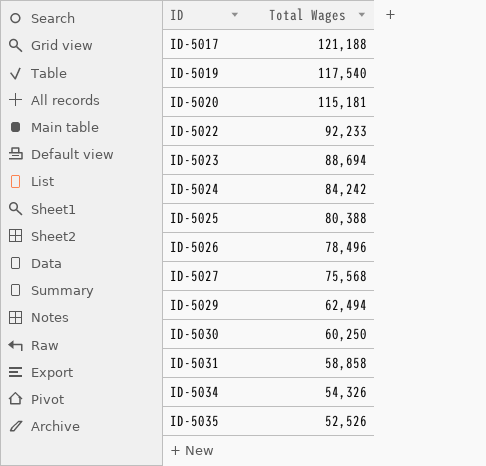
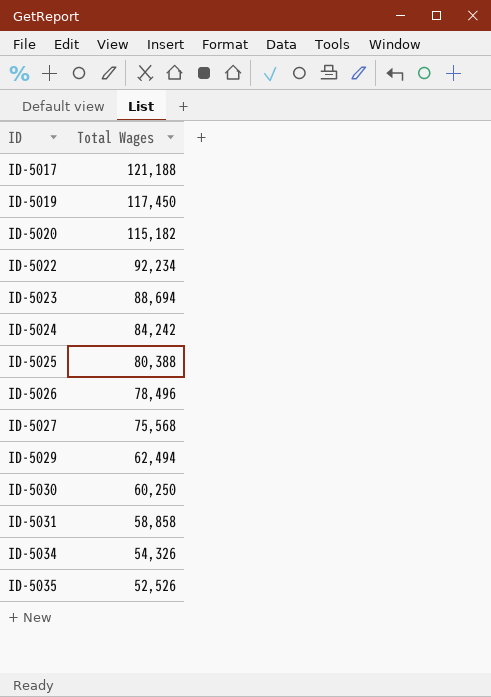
ID-5019 | Total Wages: 117,540 -> 117,450
ID-5020 | Total Wages: 115,181 -> 115,182
ID-5022 | Total Wages: 92,233 -> 92,234

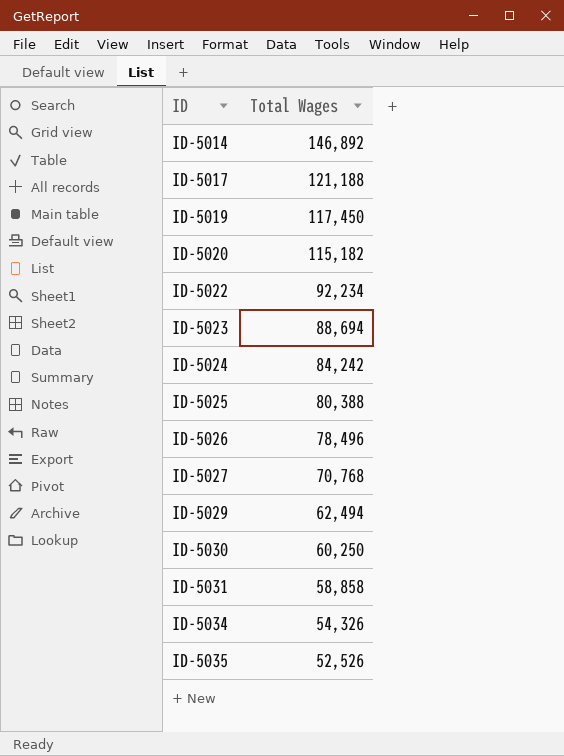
row ID-5014: none -> 146,892
ID-5027 | Total Wages: 75,568 -> 70,768

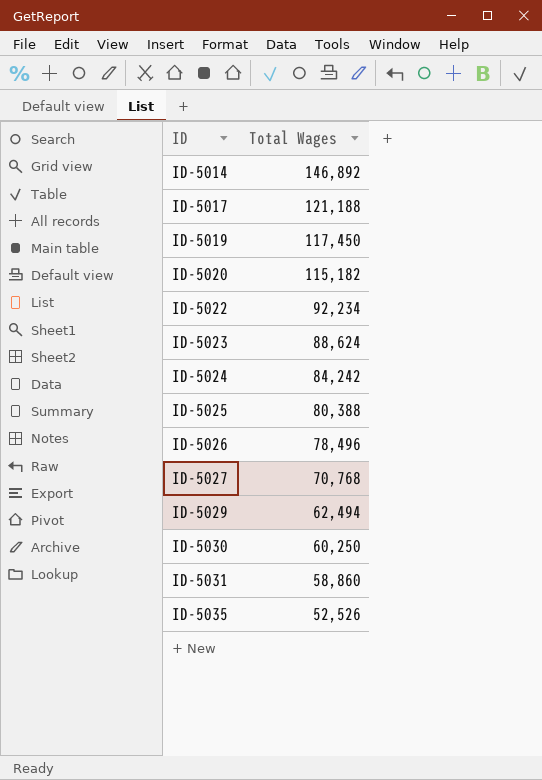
row ID-5034: 54,326 -> none
ID-5023 | Total Wages: 88,694 -> 88,624
ID-5031 | Total Wages: 58,858 -> 58,860

